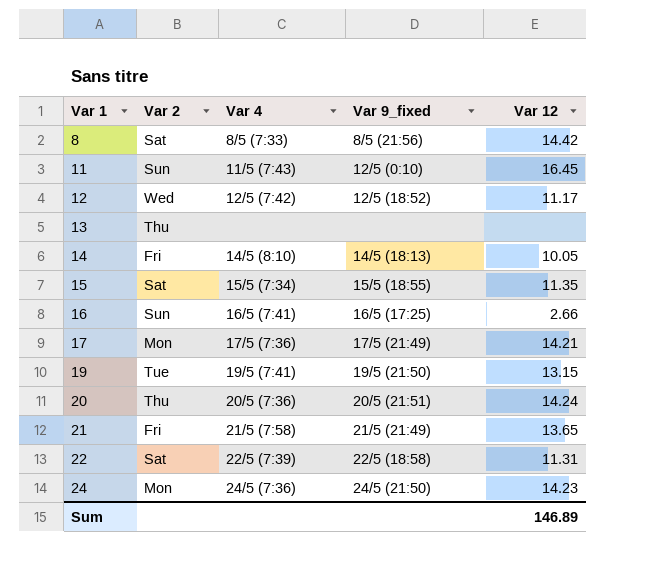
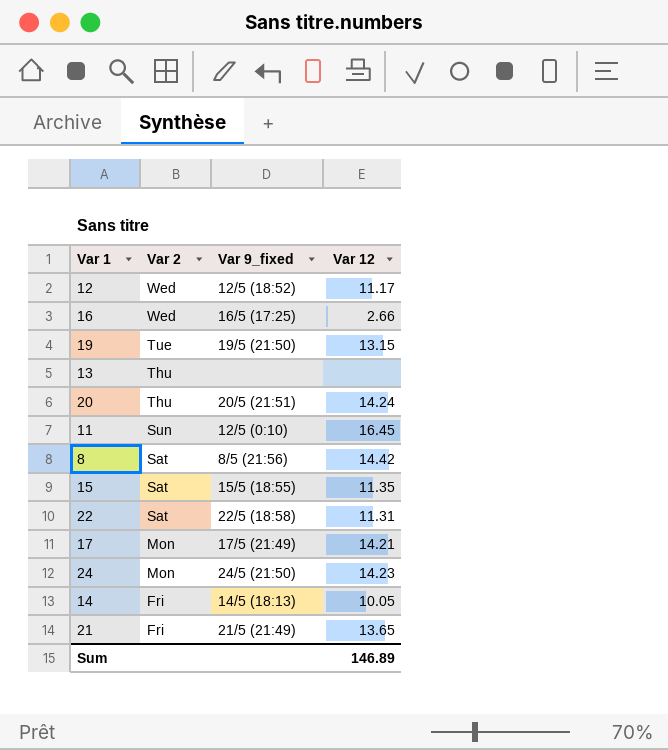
row order: Var 1 ascending -> Var 2 descending
column Var 4 | position: 3 -> none
16 | Var 2: Sun -> Wed

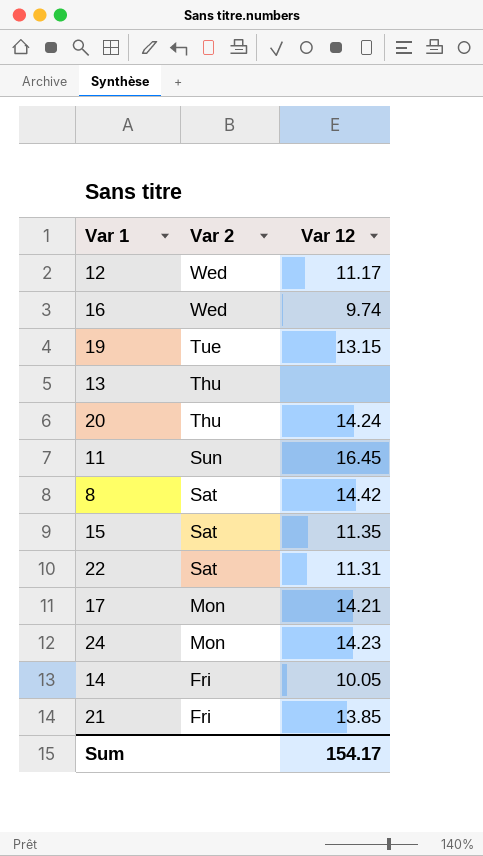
column Var 9_fixed | position: 3 -> none
16 | Var 12: 2.66 -> 9.74
21 | Var 12: 13.65 -> 13.85
Sum | Var 12: 146.89 -> 154.17

